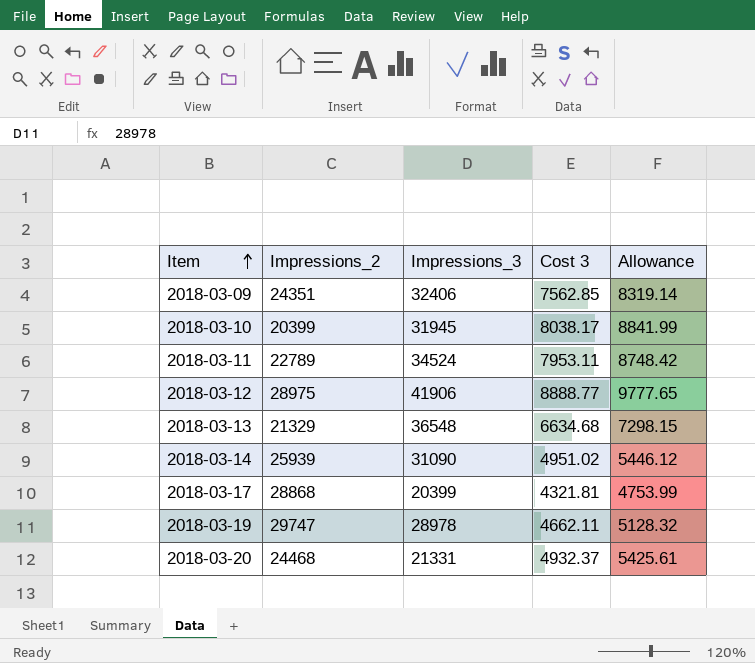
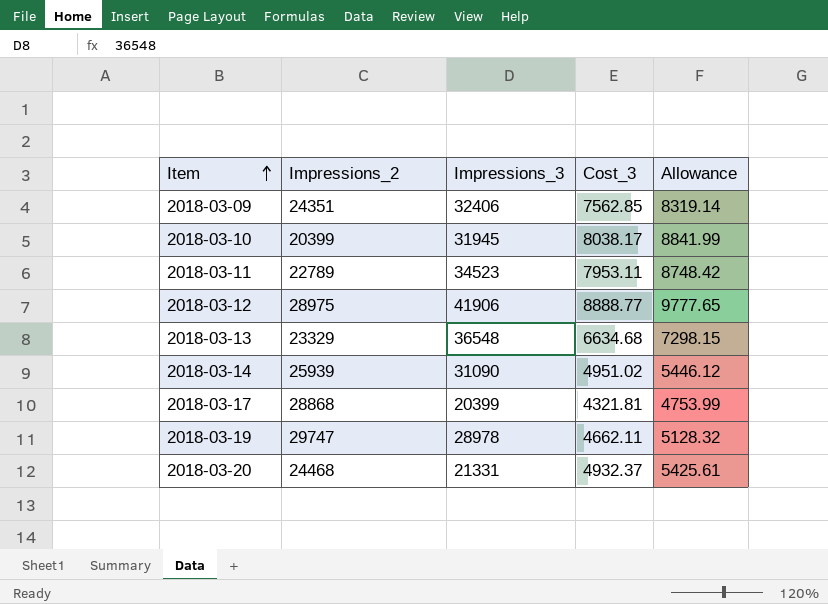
column name: Cost 3 -> Cost_3
2018-03-11 | Impressions_3: 34524 -> 34523
2018-03-13 | Impressions_2: 21329 -> 23329

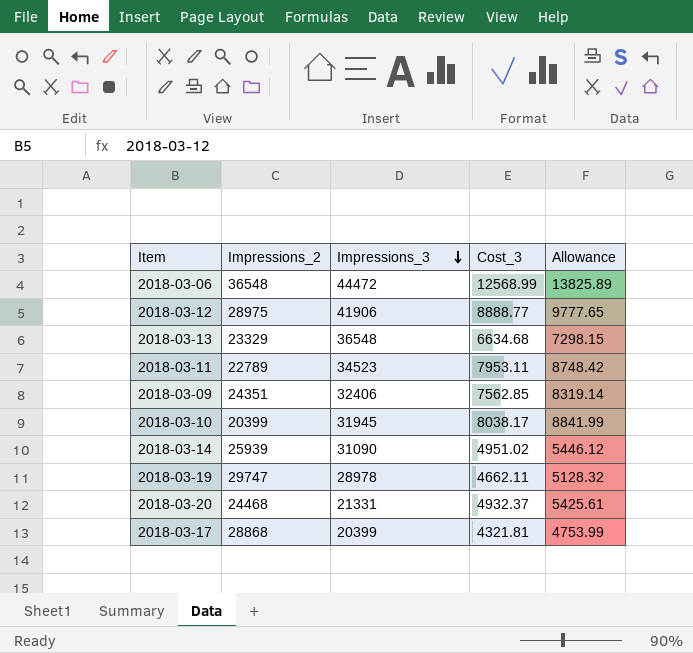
row order: Item ascending -> Impressions_3 descending
row 2018-03-06: none -> 36548 | 44472 | 12568.99 | 13825.89

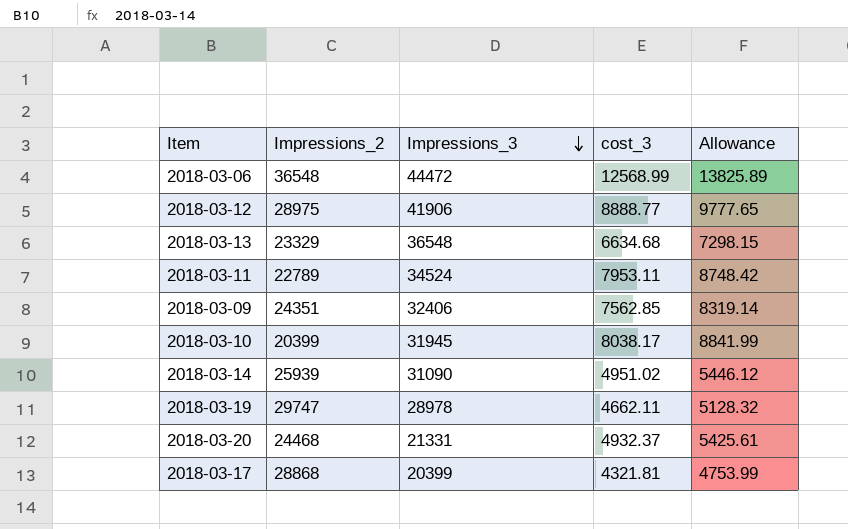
column name: Cost_3 -> cost_3
2018-03-11 | Impressions_3: 34523 -> 34524

